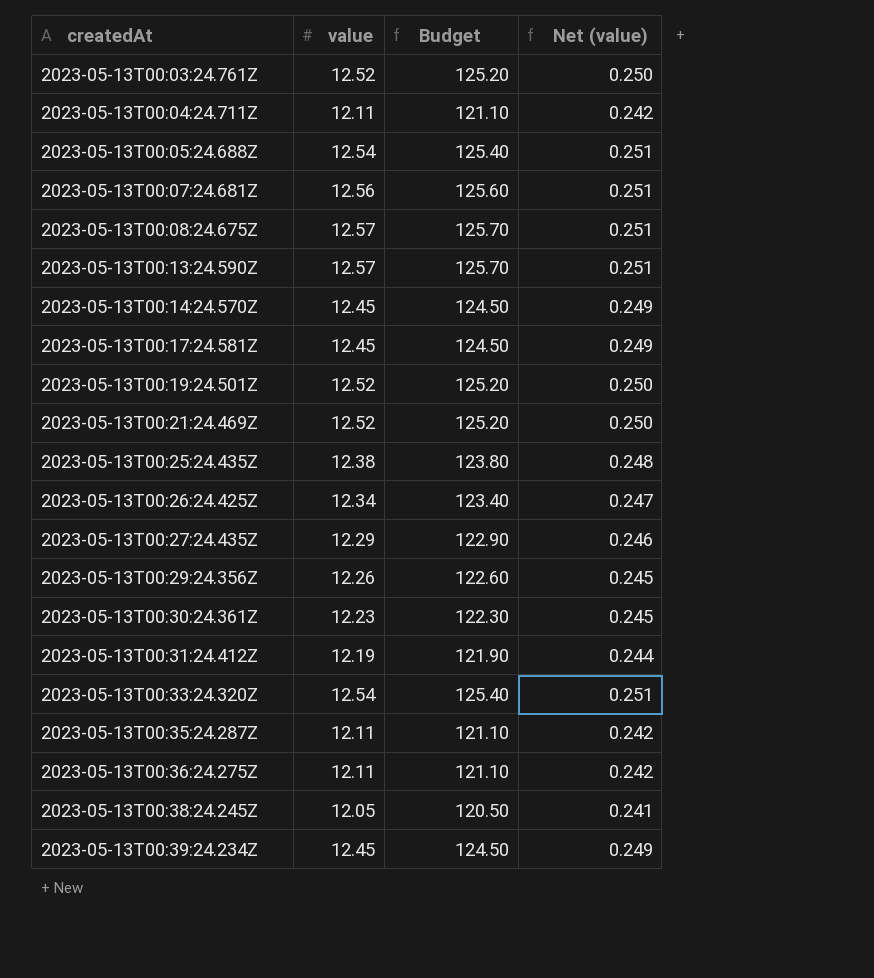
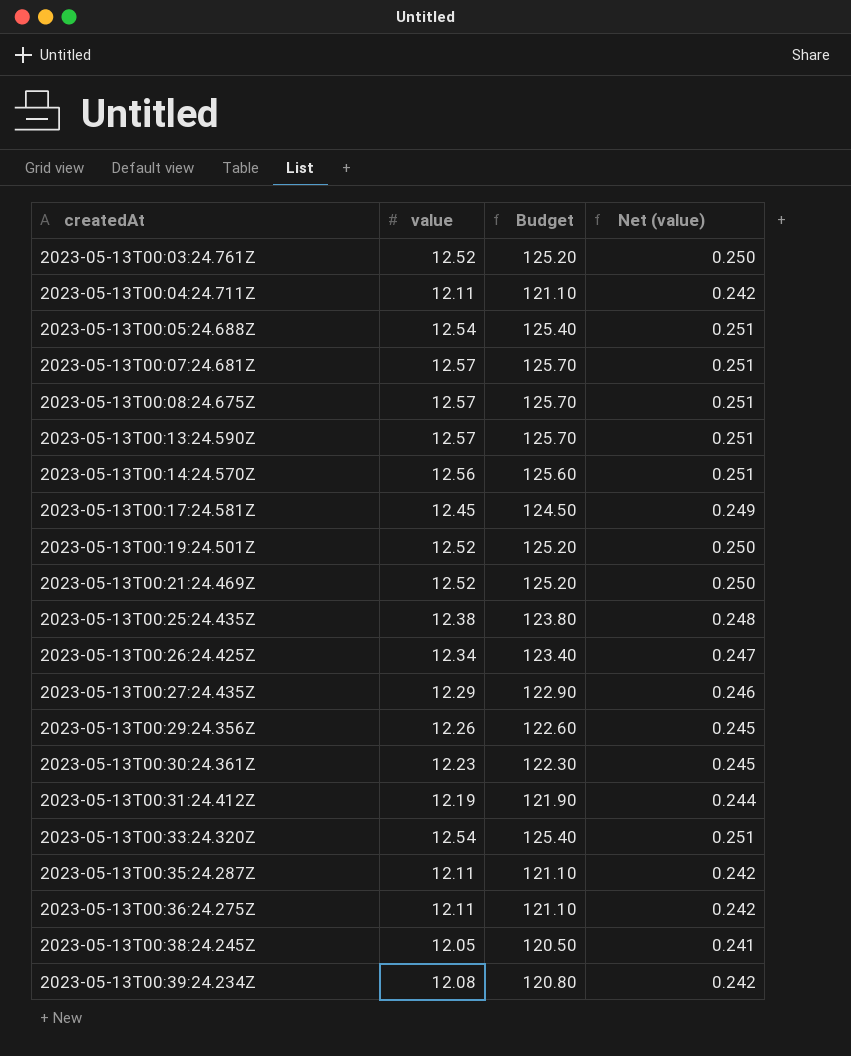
2023-05-13T00:07:24.681Z | value: 12.56 -> 12.57
2023-05-13T00:07:24.681Z | Budget: 125.60 -> 125.70
2023-05-13T00:14:24.570Z | value: 12.45 -> 12.56
2023-05-13T00:14:24.570Z | Budget: 124.50 -> 125.60
2023-05-13T00:14:24.570Z | Net (value): 0.249 -> 0.251
2023-05-13T00:39:24.234Z | value: 12.45 -> 12.08
2023-05-13T00:39:24.234Z | Budget: 124.50 -> 120.80
2023-05-13T00:39:24.234Z | Net (value): 0.249 -> 0.242

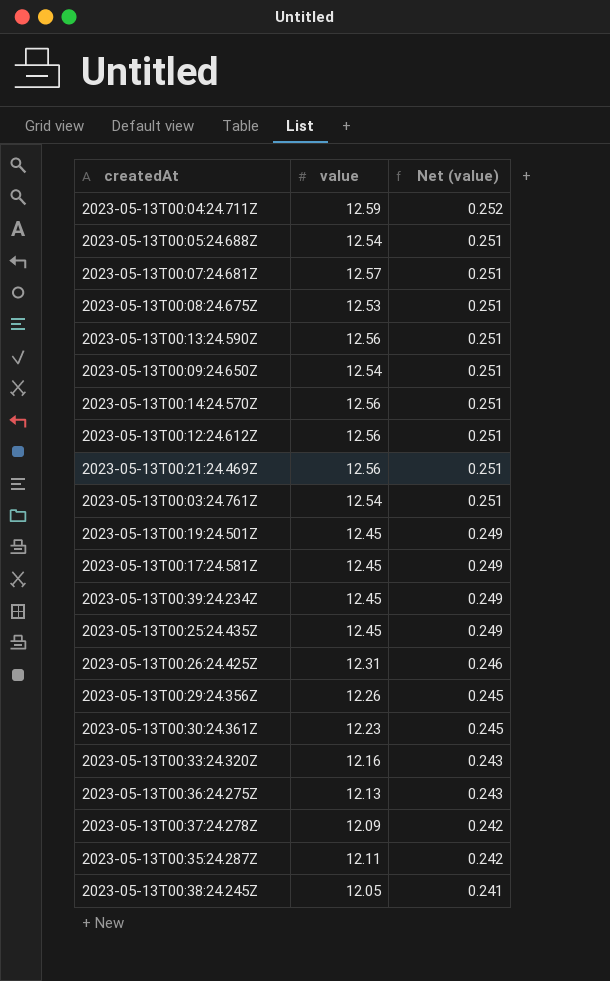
row order: createdAt ascending -> Net (value) descending
column Budget | formula: [value] * 10 -> none
row 2023-05-13T00:27:24.435Z: 12.29 | 122.90 | 0.246 -> none
row 2023-05-13T00:31:24.412Z: 12.19 | 121.90 | 0.244 -> none
2023-05-13T00:04:24.711Z | value: 12.11 -> 12.59
2023-05-13T00:04:24.711Z | Net (value): 0.242 -> 0.252
2023-05-13T00:08:24.675Z | value: 12.57 -> 12.53
2023-05-13T00:13:24.590Z | value: 12.57 -> 12.56
row 2023-05-13T00:09:24.650Z: none -> 12.54 | 0.251
row 2023-05-13T00:12:24.612Z: none -> 12.56 | 0.251
2023-05-13T00:21:24.469Z | value: 12.52 -> 12.56
2023-05-13T00:21:24.469Z | Net (value): 0.250 -> 0.251
2023-05-13T00:03:24.761Z | value: 12.52 -> 12.54
2023-05-13T00:03:24.761Z | Net (value): 0.250 -> 0.251
2023-05-13T00:19:24.501Z | value: 12.52 -> 12.45
2023-05-13T00:19:24.501Z | Net (value): 0.250 -> 0.249
2023-05-13T00:39:24.234Z | value: 12.08 -> 12.45
2023-05-13T00:39:24.234Z | Net (value): 0.242 -> 0.249
2023-05-13T00:25:24.435Z | value: 12.38 -> 12.45
2023-05-13T00:25:24.435Z | Net (value): 0.248 -> 0.249
2023-05-13T00:26:24.425Z | value: 12.34 -> 12.31
2023-05-13T00:26:24.425Z | Net (value): 0.247 -> 0.246
2023-05-13T00:33:24.320Z | value: 12.54 -> 12.16
2023-05-13T00:33:24.320Z | Net (value): 0.251 -> 0.243
2023-05-13T00:36:24.275Z | value: 12.11 -> 12.13
2023-05-13T00:36:24.275Z | Net (value): 0.242 -> 0.243
row 2023-05-13T00:37:24.278Z: none -> 12.09 | 0.242

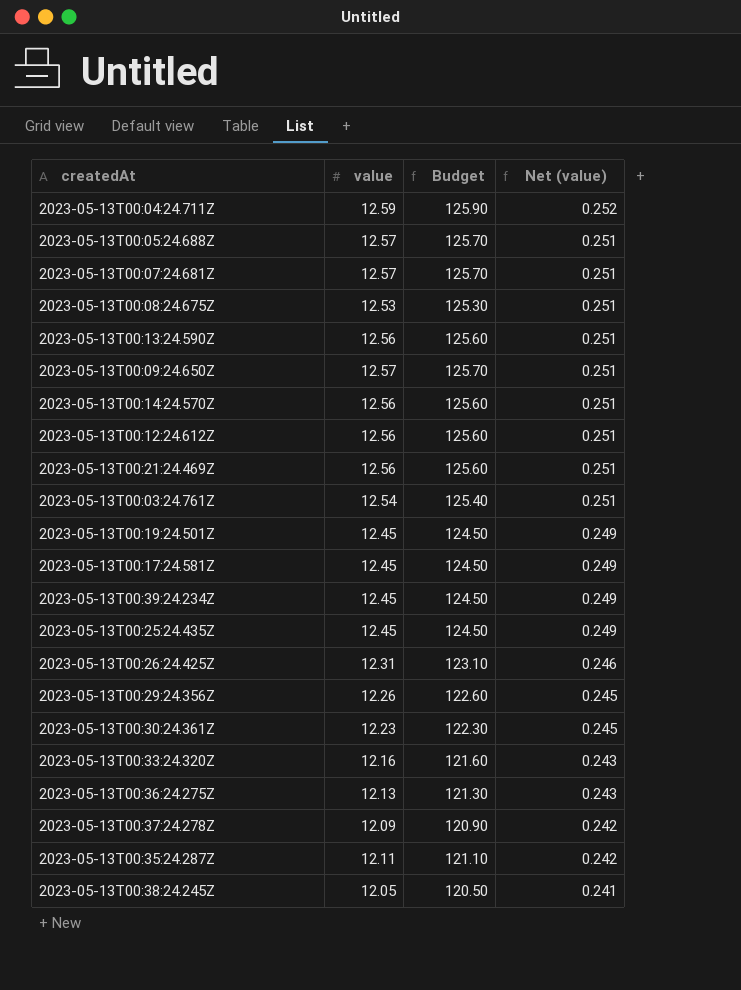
column Budget | formula: none -> [value] * 10
2023-05-13T00:05:24.688Z | value: 12.54 -> 12.57
2023-05-13T00:09:24.650Z | value: 12.54 -> 12.57

